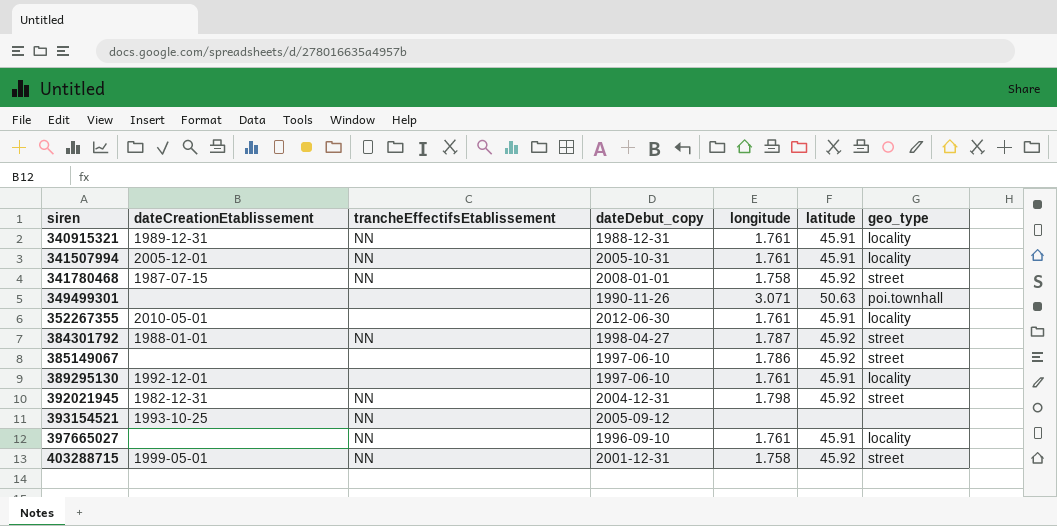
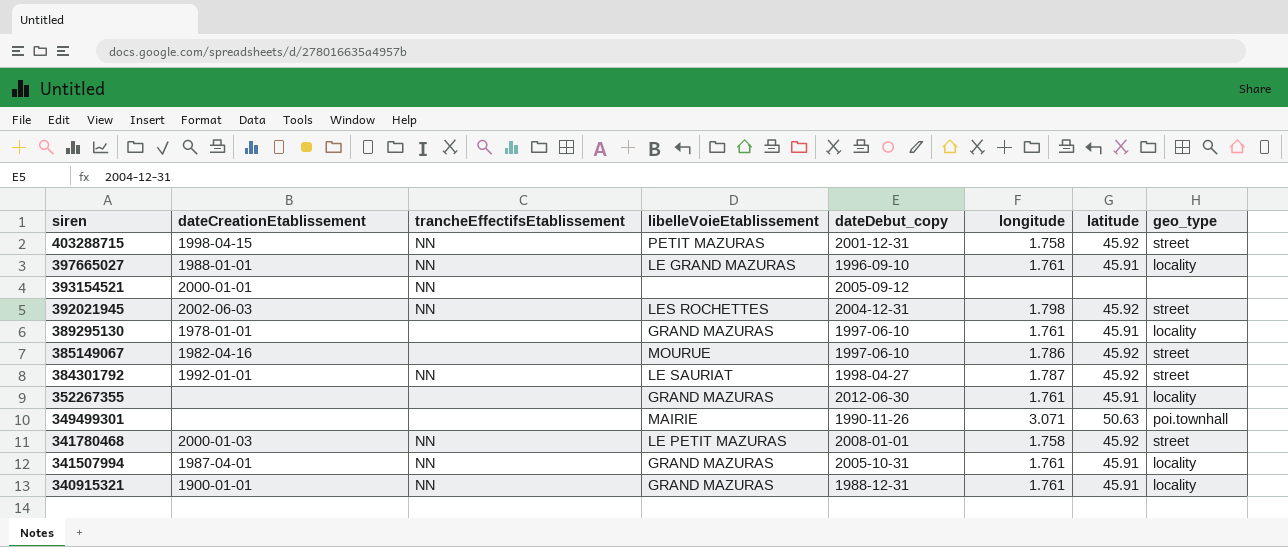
row order: siren ascending -> siren descending
column libelleVoieEtablissement | position: none -> 4
403288715 | dateCreationEtablissement: 1999-05-01 -> 1998-04-15
397665027 | dateCreationEtablissement: none -> 1988-01-01
393154521 | dateCreationEtablissement: 1993-10-25 -> 2000-01-01
392021945 | dateCreationEtablissement: 1982-12-31 -> 2002-06-03
389295130 | dateCreationEtablissement: 1992-12-01 -> 1978-01-01
385149067 | dateCreationEtablissement: none -> 1982-04-16
384301792 | dateCreationEtablissement: 1988-01-01 -> 1992-01-01
352267355 | dateCreationEtablissement: 2010-05-01 -> none
341780468 | dateCreationEtablissement: 1987-07-15 -> 2000-01-03
341507994 | dateCreationEtablissement: 2005-12-01 -> 1987-04-01
340915321 | dateCreationEtablissement: 1989-12-31 -> 1900-01-01

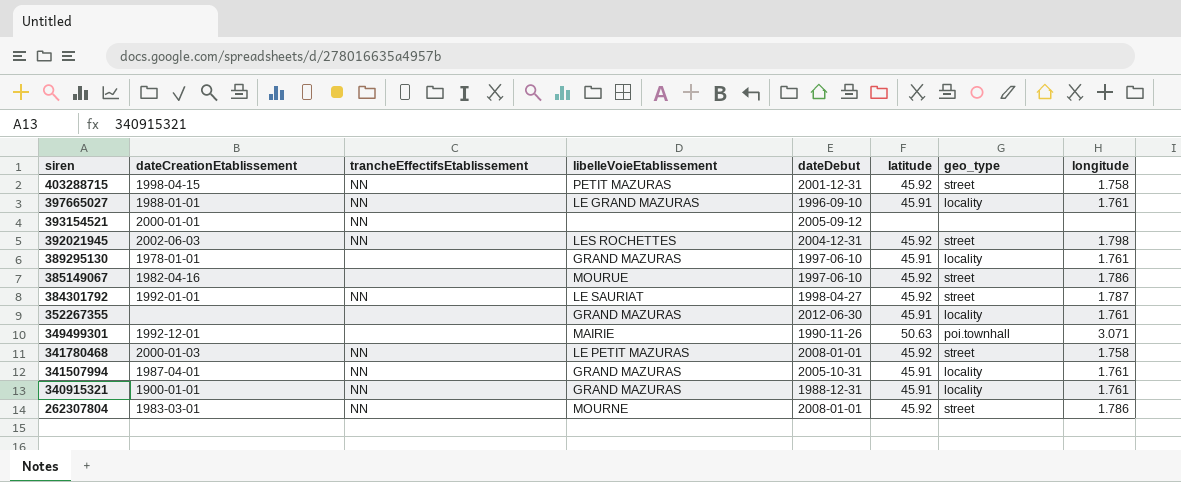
column name: dateDebut_copy -> dateDebut
column longitude | position: 6 -> 8
349499301 | dateCreationEtablissement: none -> 1992-12-01
row 262307804: none -> 1983-03-01 | NN | MOURNE | 2008-01-01 | 45.92 | street | 1.786

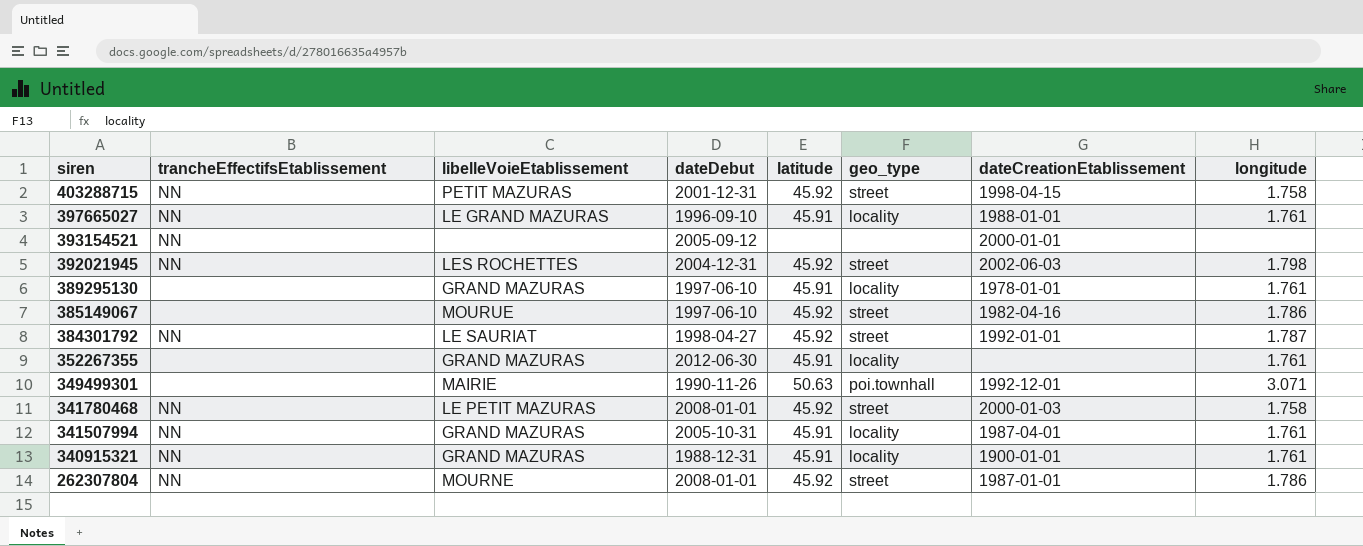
column dateCreationEtablissement | position: 2 -> 7
262307804 | dateCreationEtablissement: 1983-03-01 -> 1987-01-01

